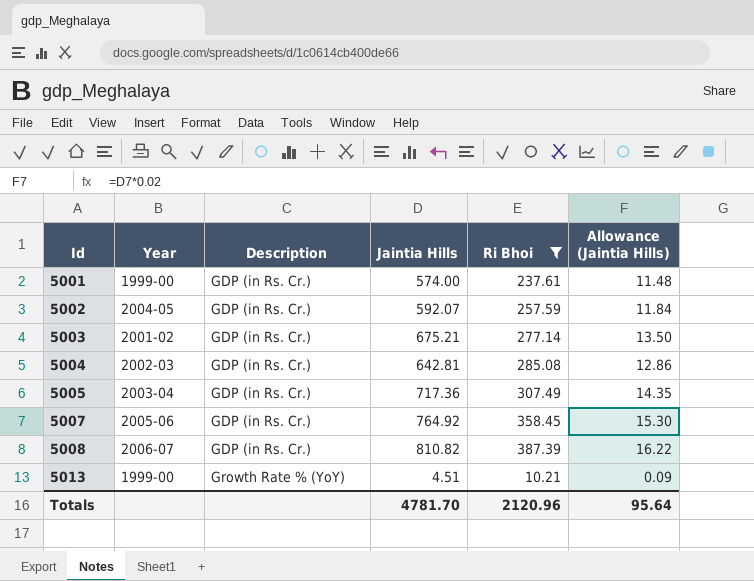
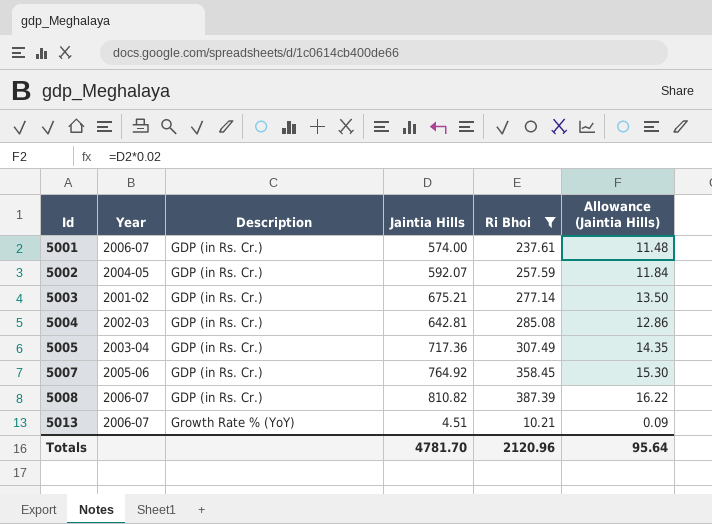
5001 | Year: 1999-00 -> 2006-07
5013 | Year: 1999-00 -> 2006-07

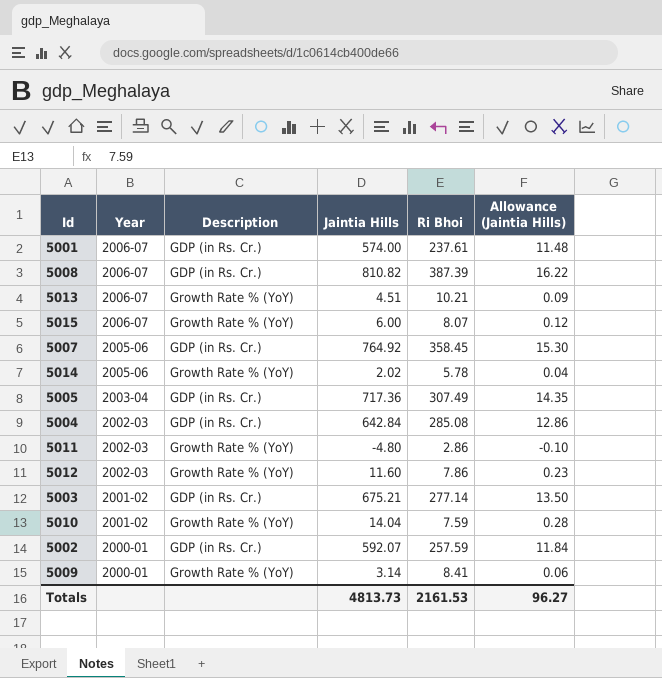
filter: Ri Bhoi >= 10.21 -> none
row order: Id ascending -> Year descending
5004 | Jaintia Hills: 642.81 -> 642.84
5002 | Year: 2004-05 -> 2000-01
Totals | Jaintia Hills: 4781.70 -> 4813.73
Totals | Ri Bhoi: 2120.96 -> 2161.53
Totals | Allowance (Jaintia Hills): 95.64 -> 96.27

